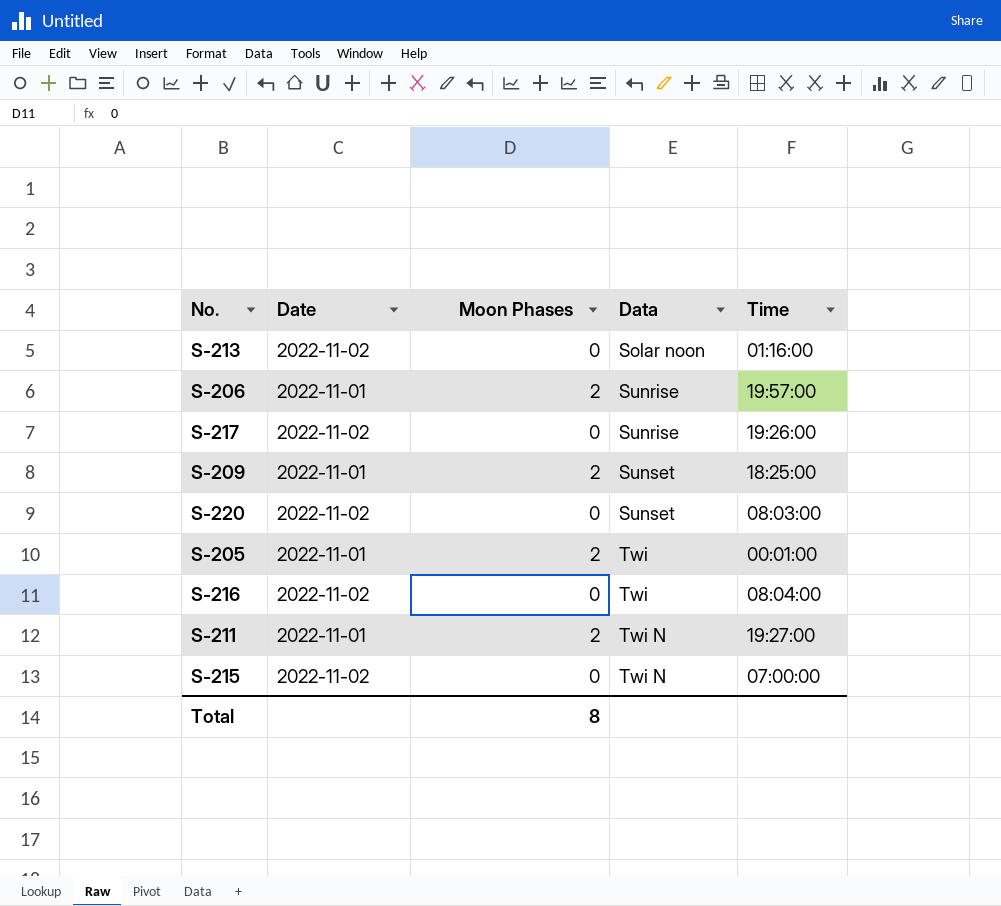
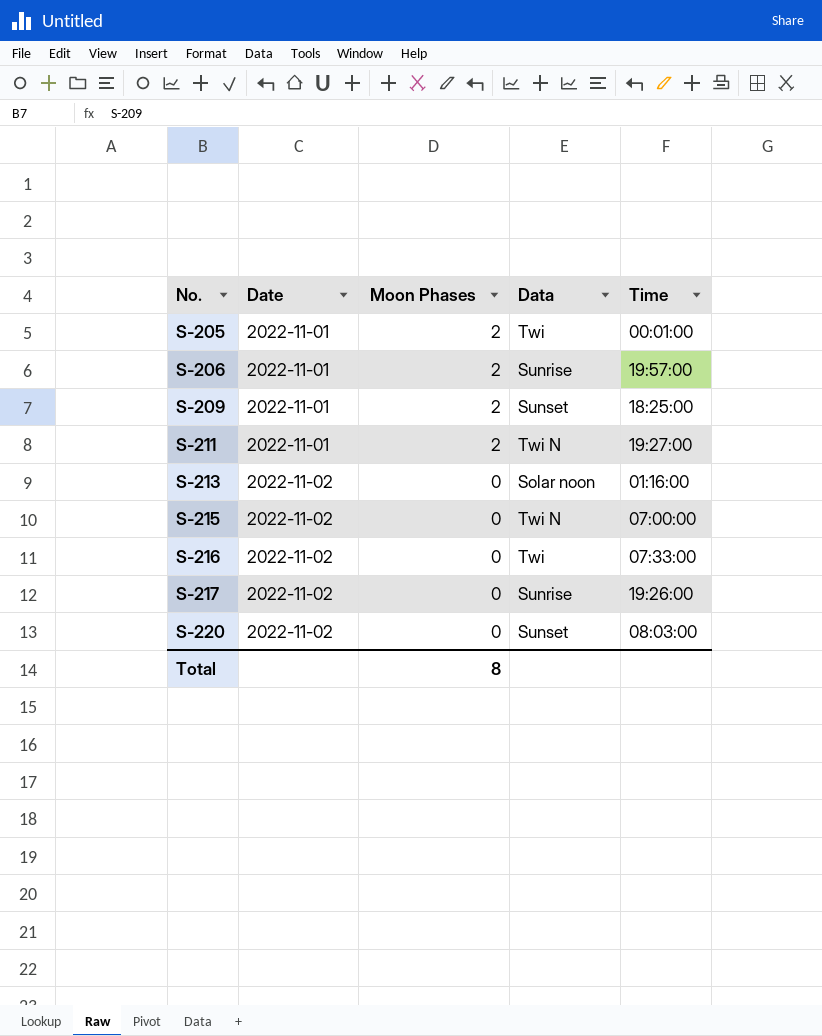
row order: Data ascending -> No. ascending
S-216 | Time: 08:04:00 -> 07:33:00

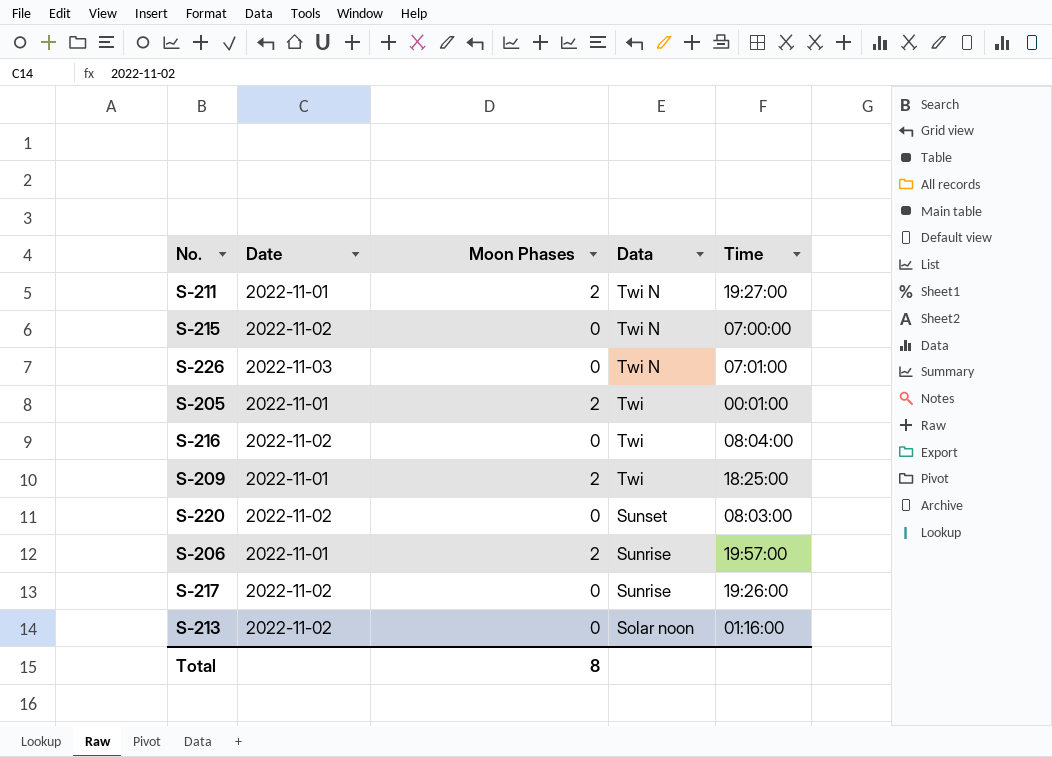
row order: No. ascending -> Data descending
row S-226: none -> 2022-11-03 | 0 | Twi N | 07:01:00
S-216 | Time: 07:33:00 -> 08:04:00
S-209 | Data: Sunset -> Twi

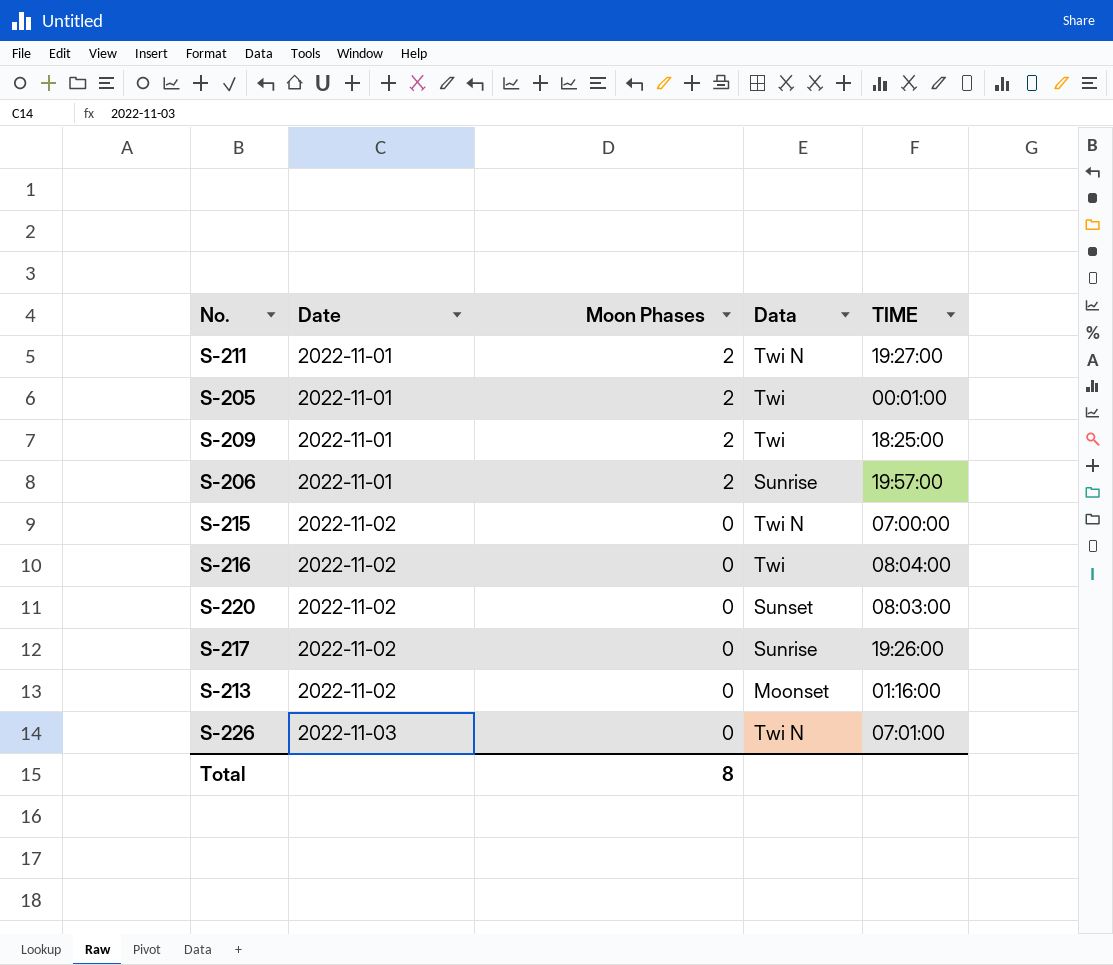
row order: Data descending -> Date ascending
column name: Time -> TIME
S-213 | Data: Solar noon -> Moonset

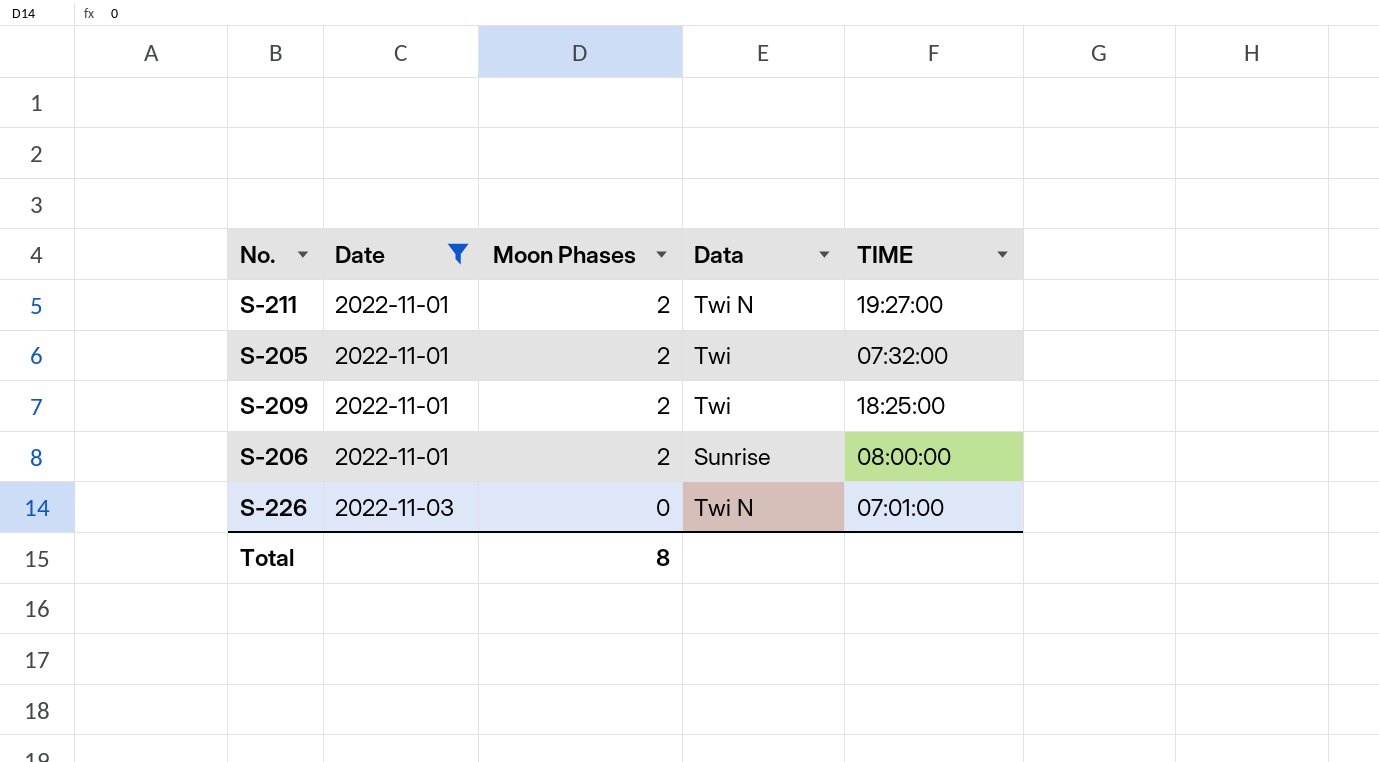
filter: none -> Date != 2022-11-02
S-205 | TIME: 00:01:00 -> 07:32:00
S-206 | TIME: 19:57:00 -> 08:00:00

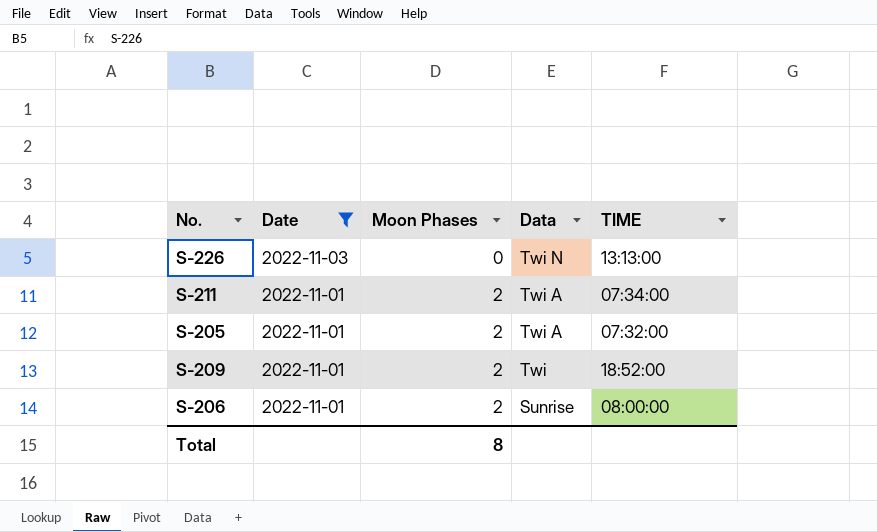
row order: Date ascending -> Date descending
S-226 | TIME: 07:01:00 -> 13:13:00
S-211 | Data: Twi N -> Twi A
S-211 | TIME: 19:27:00 -> 07:34:00
S-205 | Data: Twi -> Twi A
S-209 | TIME: 18:25:00 -> 18:52:00

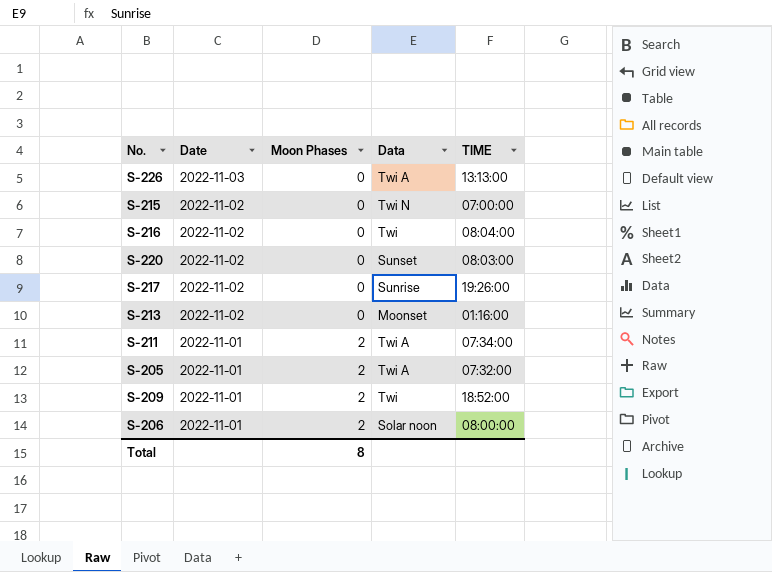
filter: Date != 2022-11-02 -> none
S-226 | Data: Twi N -> Twi A
S-206 | Data: Sunrise -> Solar noon

